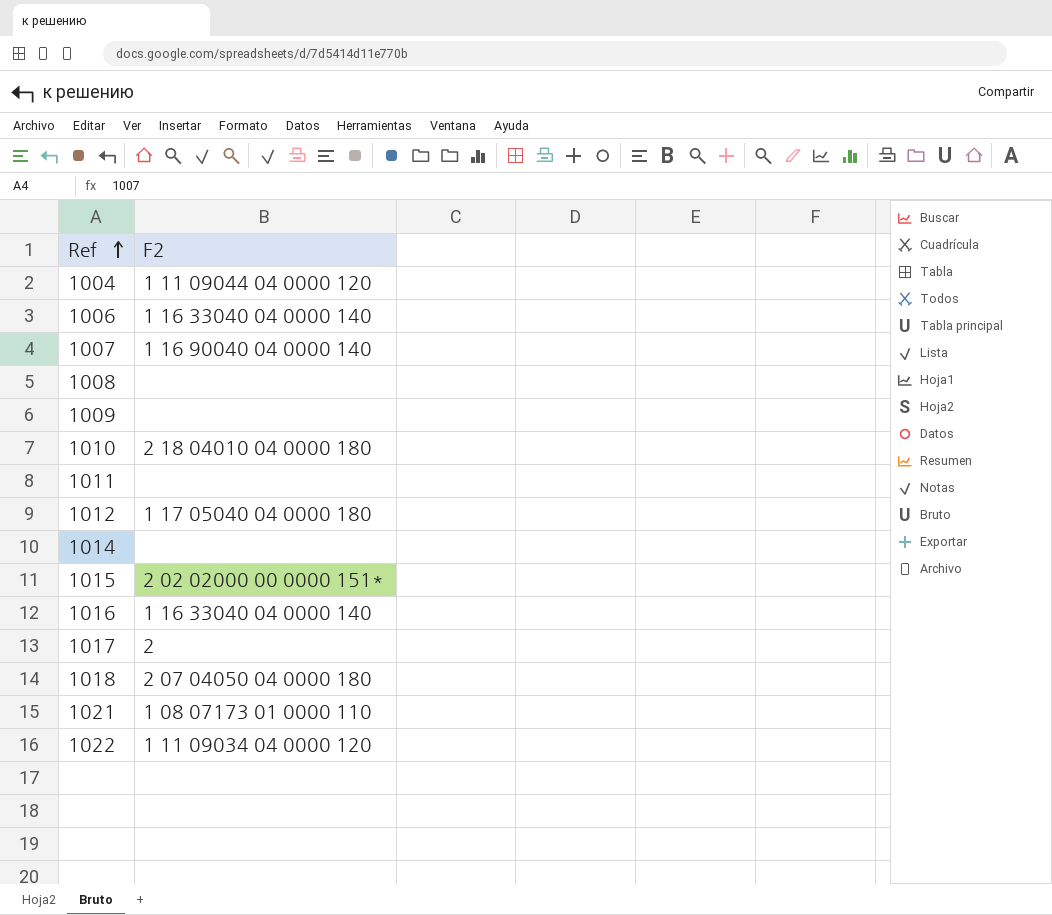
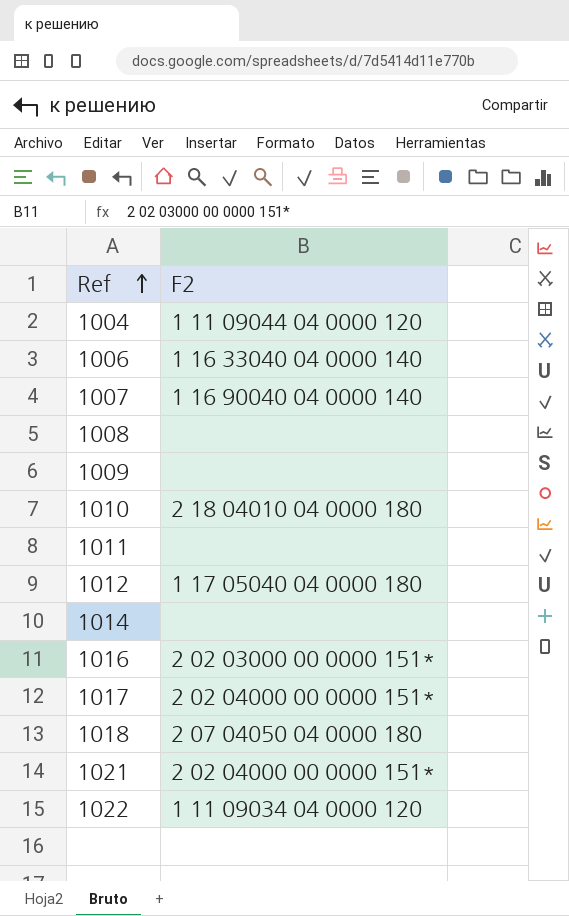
row 1015: 2 02 02000 00 0000 151* -> none
1016 | F2: 1 16 33040 04 0000 140 -> 2 02 03000 00 0000 151*
1017 | F2: 2 -> 2 02 04000 00 0000 151*
1021 | F2: 1 08 07173 01 0000 110 -> 2 02 04000 00 0000 151*

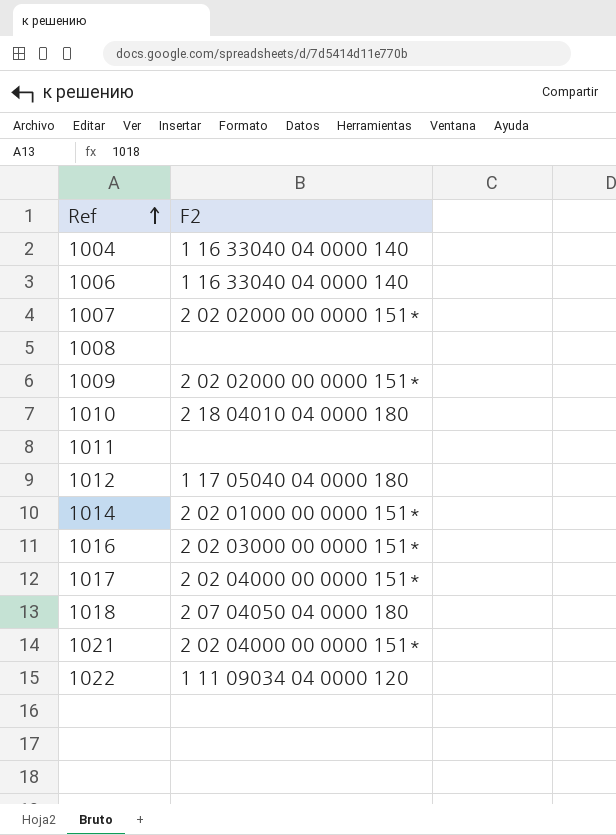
1004 | F2: 1 11 09044 04 0000 120 -> 1 16 33040 04 0000 140
1007 | F2: 1 16 90040 04 0000 140 -> 2 02 02000 00 0000 151*
1009 | F2: none -> 2 02 02000 00 0000 151*
1014 | F2: none -> 2 02 01000 00 0000 151*

